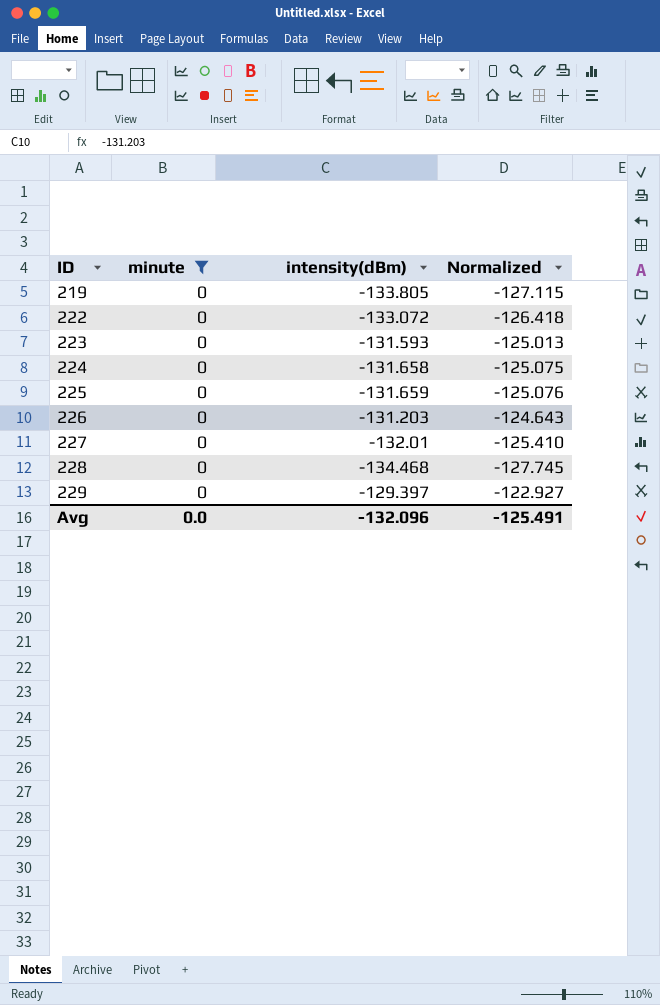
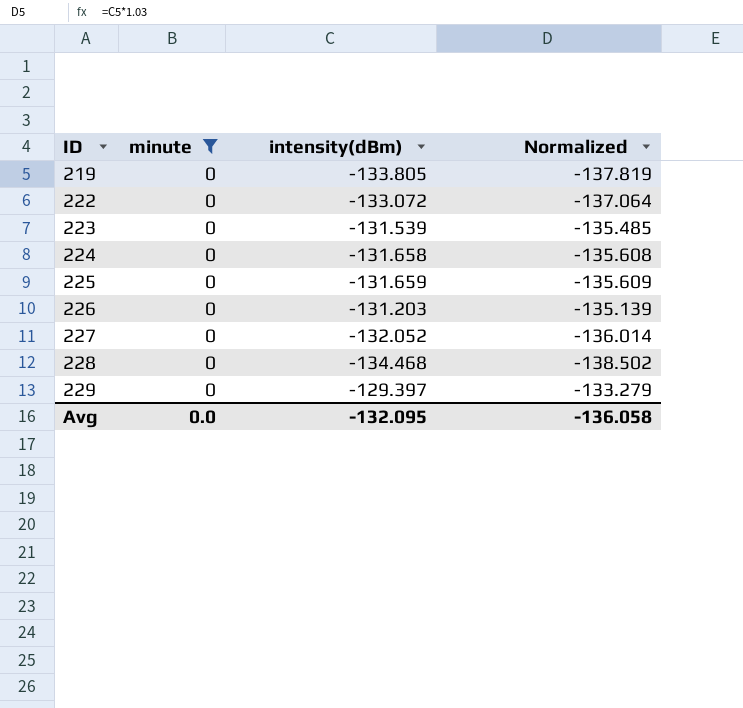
column Normalized | formula: [intensity(dBm)] * 0.95 -> [intensity(dBm)] * 1.03
223 | intensity(dBm): -131.593 -> -131.539
227 | intensity(dBm): -132.01 -> -132.052
Avg | intensity(dBm): -132.096 -> -132.095
Avg | Normalized: -125.491 -> -136.058

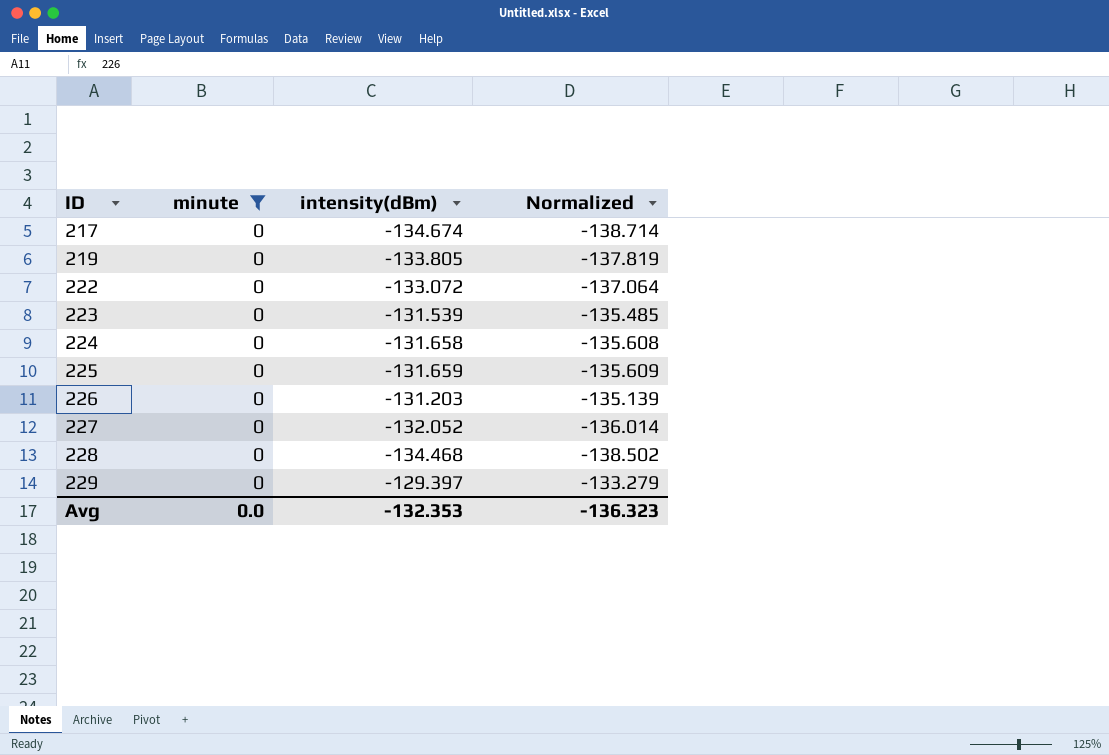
row 217: none -> 0 | -134.674 | -138.714
Avg | intensity(dBm): -132.095 -> -132.353
Avg | Normalized: -136.058 -> -136.323

